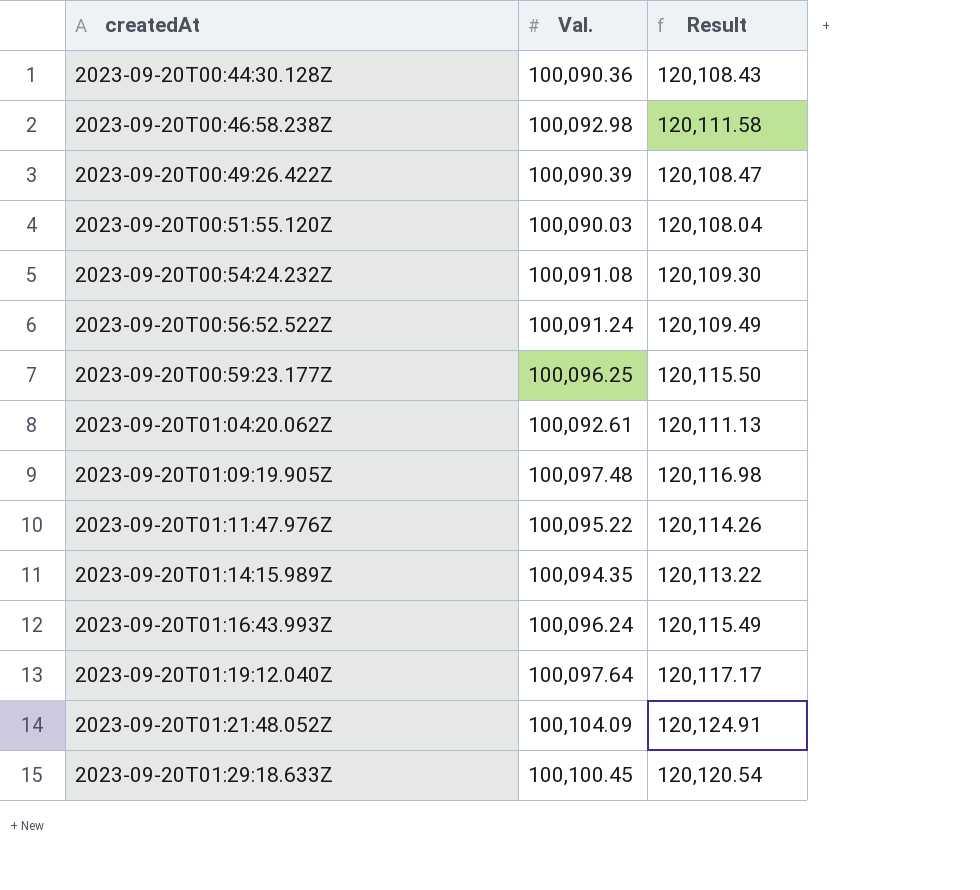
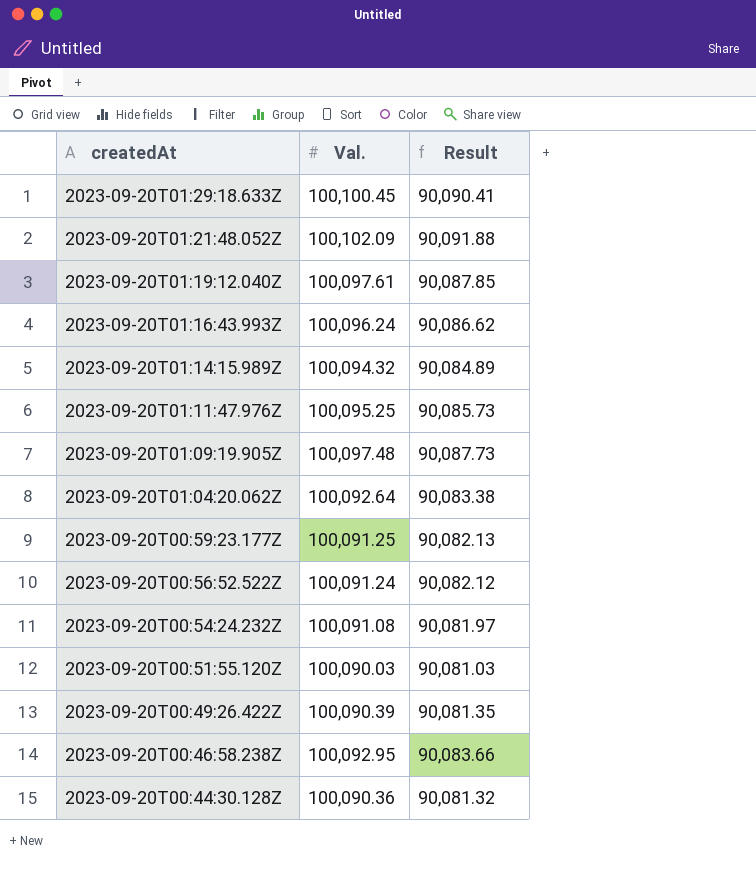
row order: createdAt ascending -> createdAt descending
column Result | formula: [Val.] * 1.2 -> [Val.] * 0.9
2023-09-20T01:21:48.052Z | Val.: 100,104.09 -> 100,102.09
2023-09-20T01:19:12.040Z | Val.: 100,097.64 -> 100,097.61
2023-09-20T01:14:15.989Z | Val.: 100,094.35 -> 100,094.32
2023-09-20T01:11:47.976Z | Val.: 100,095.22 -> 100,095.25
2023-09-20T01:04:20.062Z | Val.: 100,092.61 -> 100,092.64
2023-09-20T00:59:23.177Z | Val.: 100,096.25 -> 100,091.25
2023-09-20T00:46:58.238Z | Val.: 100,092.98 -> 100,092.95

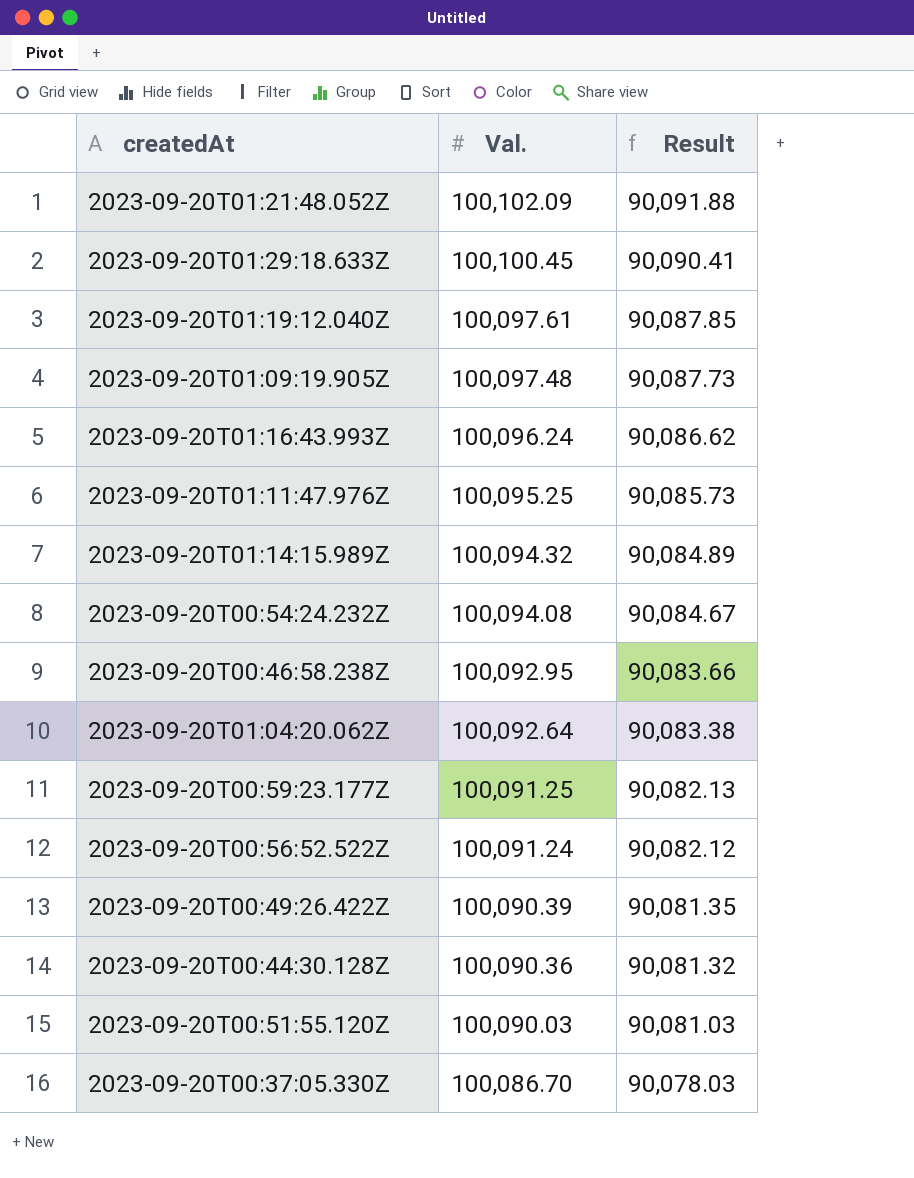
row order: createdAt descending -> Val. descending
2023-09-20T00:54:24.232Z | Val.: 100,091.08 -> 100,094.08
2023-09-20T00:54:24.232Z | Result: 90,081.97 -> 90,084.67
row 2023-09-20T00:37:05.330Z: none -> 100,086.70 | 90,078.03

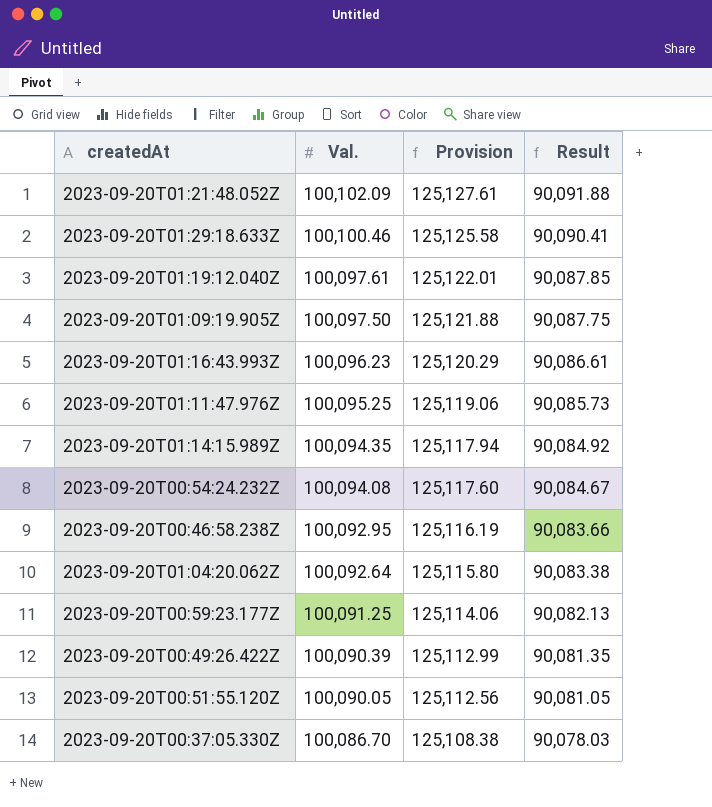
column Provision | formula: none -> [Val.] * 1.25
row 2023-09-20T00:56:52.522Z: 100,091.24 | 90,082.12 -> none
row 2023-09-20T00:44:30.128Z: 100,090.36 | 90,081.32 -> none
2023-09-20T01:29:18.633Z | Val.: 100,100.45 -> 100,100.46
2023-09-20T01:09:19.905Z | Val.: 100,097.48 -> 100,097.50
2023-09-20T01:09:19.905Z | Result: 90,087.73 -> 90,087.75
2023-09-20T01:16:43.993Z | Val.: 100,096.24 -> 100,096.23
2023-09-20T01:16:43.993Z | Result: 90,086.62 -> 90,086.61
2023-09-20T01:14:15.989Z | Val.: 100,094.32 -> 100,094.35
2023-09-20T01:14:15.989Z | Result: 90,084.89 -> 90,084.92
2023-09-20T00:51:55.120Z | Val.: 100,090.03 -> 100,090.05
2023-09-20T00:51:55.120Z | Result: 90,081.03 -> 90,081.05

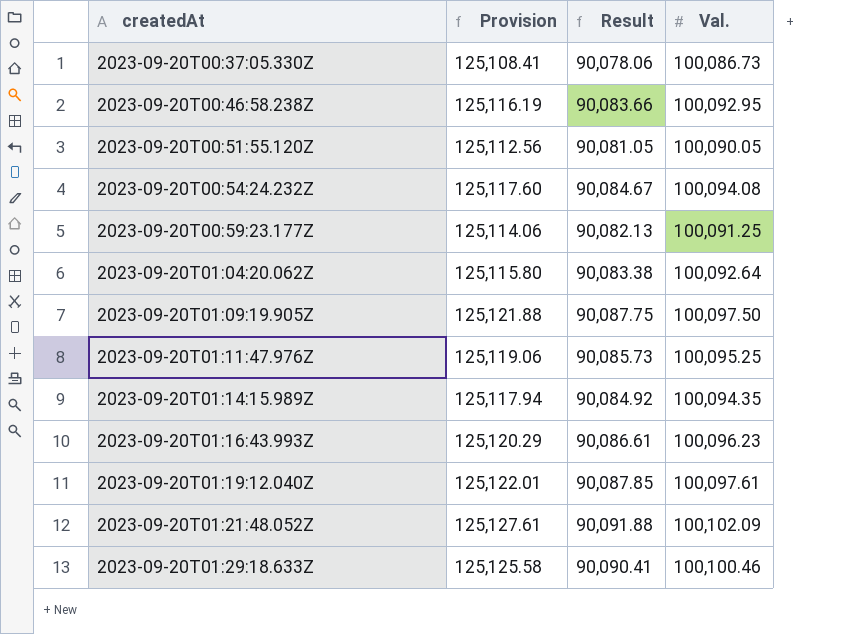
row order: Val. descending -> createdAt ascending
column Val. | position: 2 -> 4
row 2023-09-20T00:49:26.422Z: 100,090.39 | 125,112.99 | 90,081.35 -> none
2023-09-20T00:37:05.330Z | Provision: 125,108.38 -> 125,108.41
2023-09-20T00:37:05.330Z | Result: 90,078.03 -> 90,078.06
2023-09-20T00:37:05.330Z | Val.: 100,086.70 -> 100,086.73

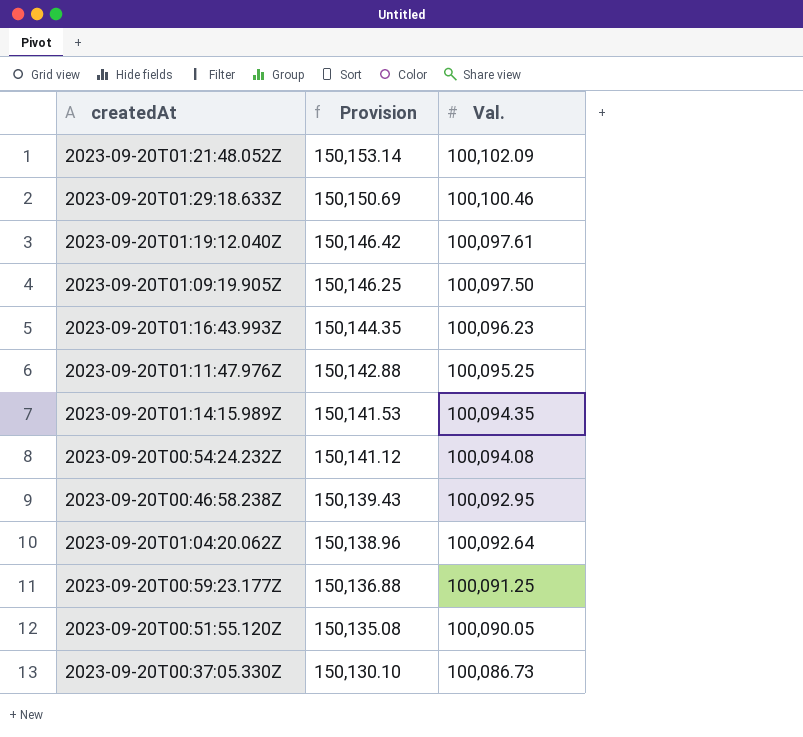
row order: createdAt ascending -> Provision descending
column Result | formula: [Val.] * 0.9 -> none
column Provision | formula: [Val.] * 1.25 -> [Val.] * 1.5

